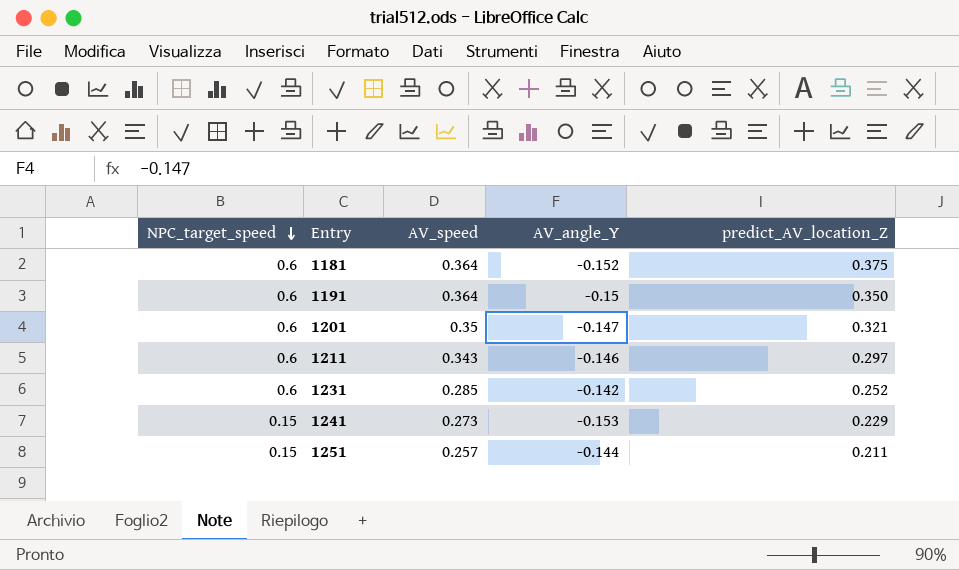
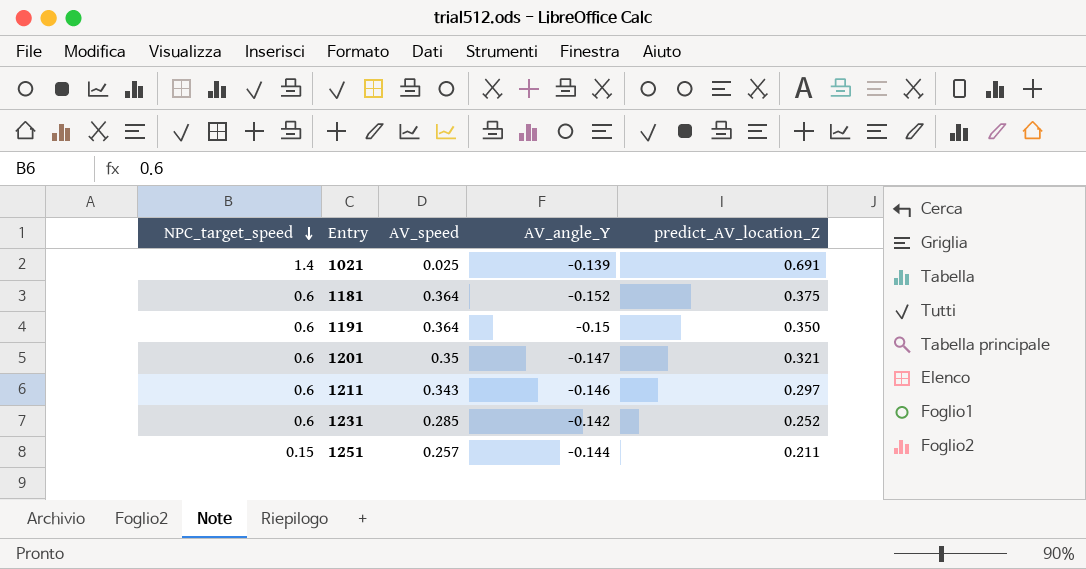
row 1241: 0.15 | 0.273 | -0.153 | 0.229 -> none
row 1021: none -> 1.4 | 0.025 | -0.139 | 0.691

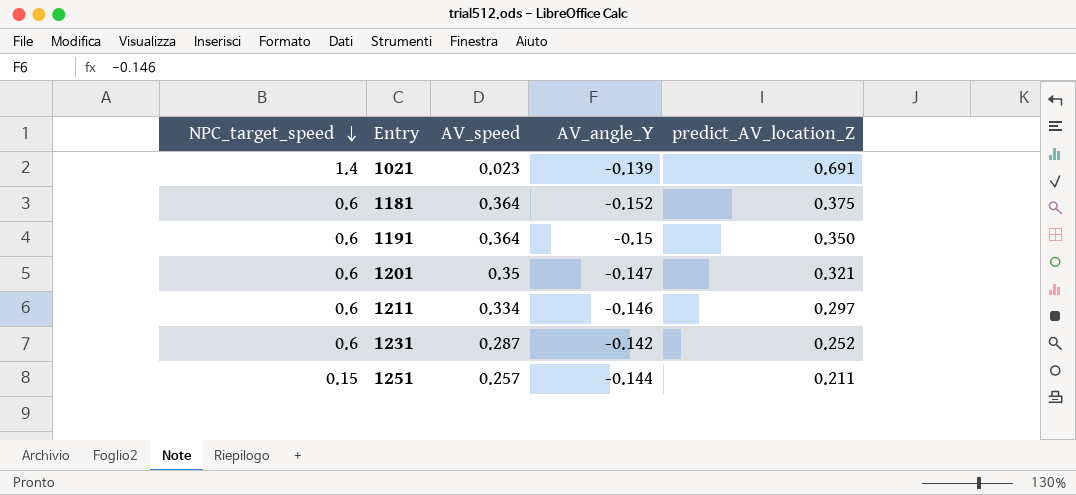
1021 | AV_speed: 0.025 -> 0.023
1211 | AV_speed: 0.343 -> 0.334
1231 | AV_speed: 0.285 -> 0.287

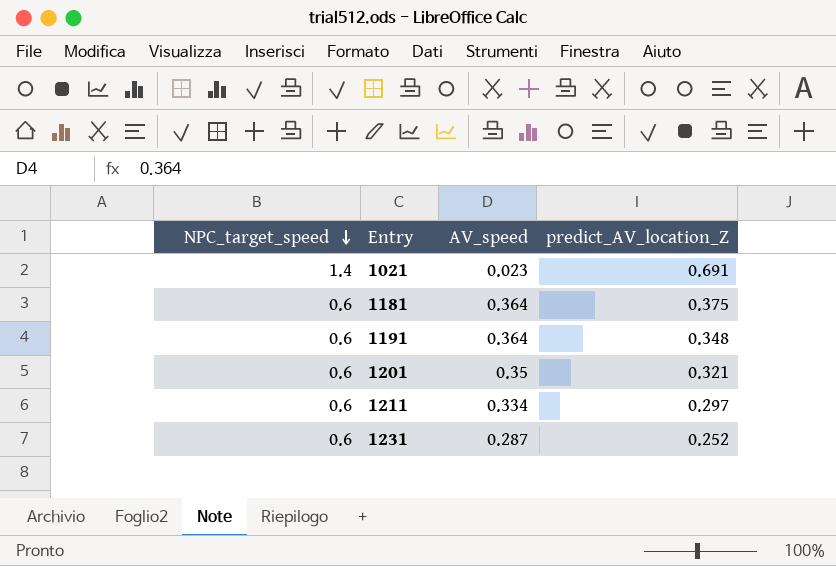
column AV_angle_Y | position: 4 -> none
row 1251: 0.15 | 0.257 | -0.144 | 0.211 -> none
1191 | predict_AV_location_Z: 0.350 -> 0.348

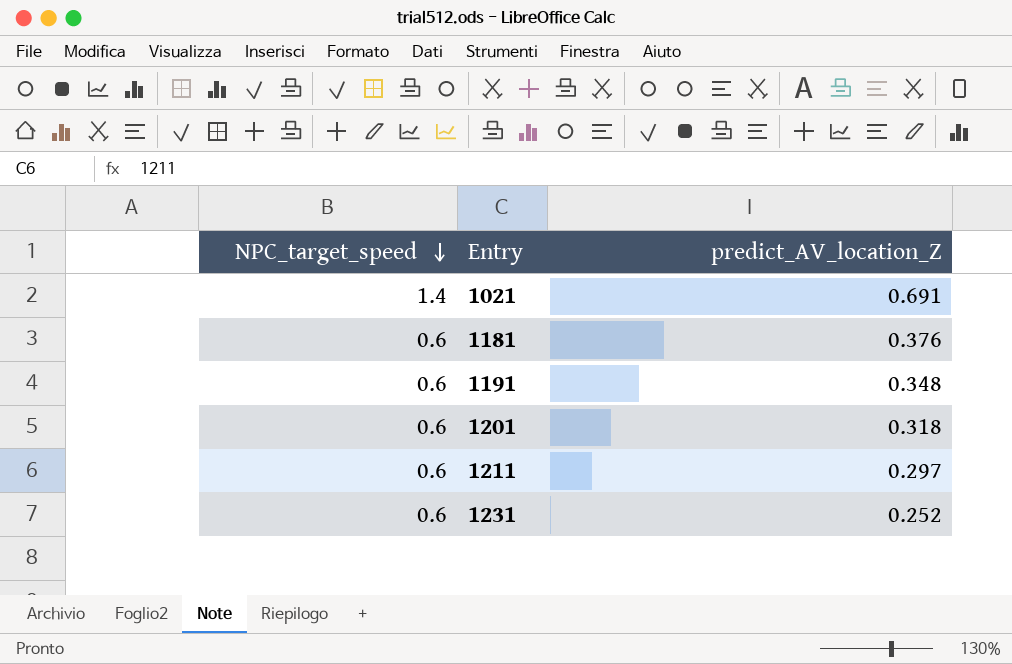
column AV_speed | position: 3 -> none
1181 | predict_AV_location_Z: 0.375 -> 0.376
1201 | predict_AV_location_Z: 0.321 -> 0.318

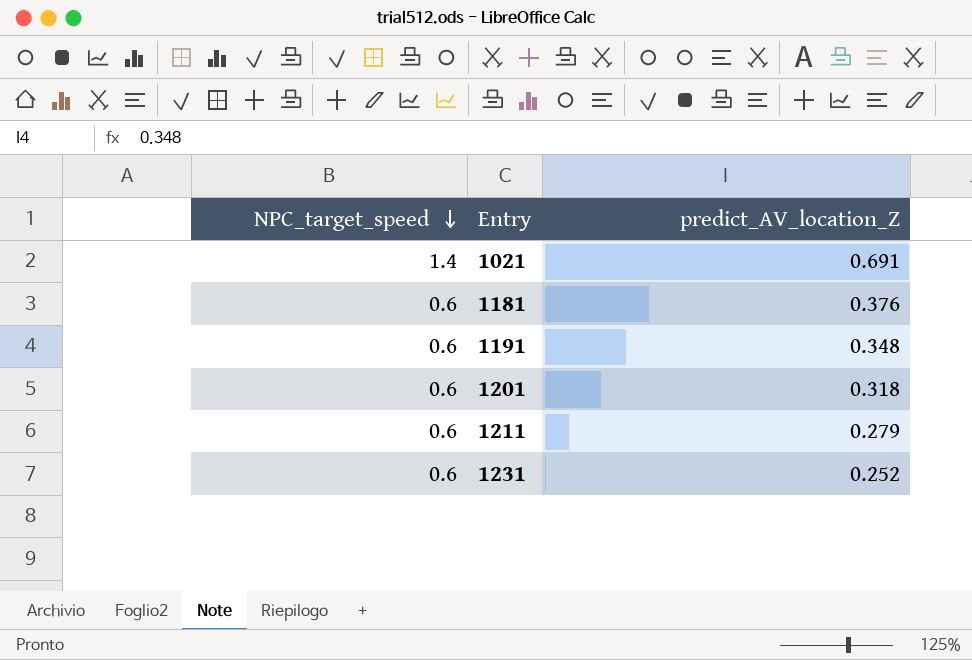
1211 | predict_AV_location_Z: 0.297 -> 0.279

